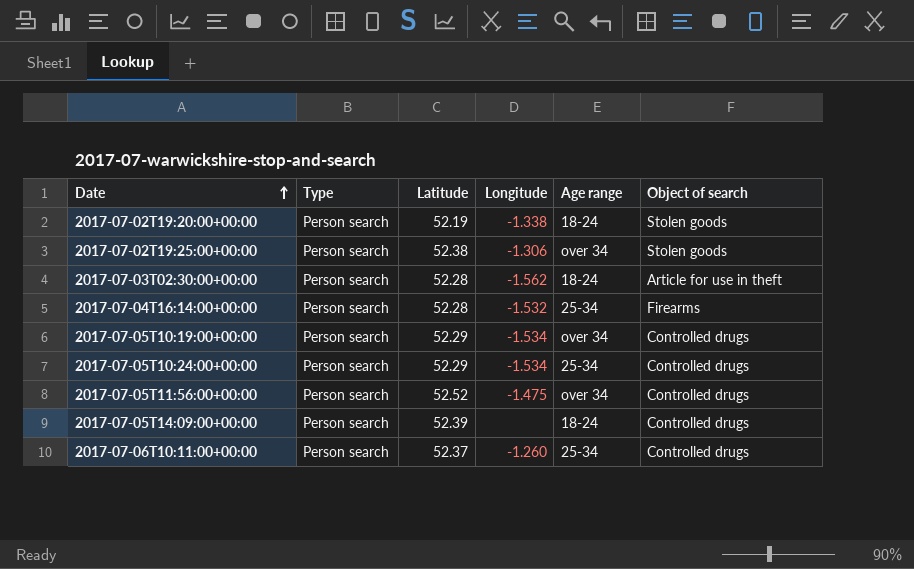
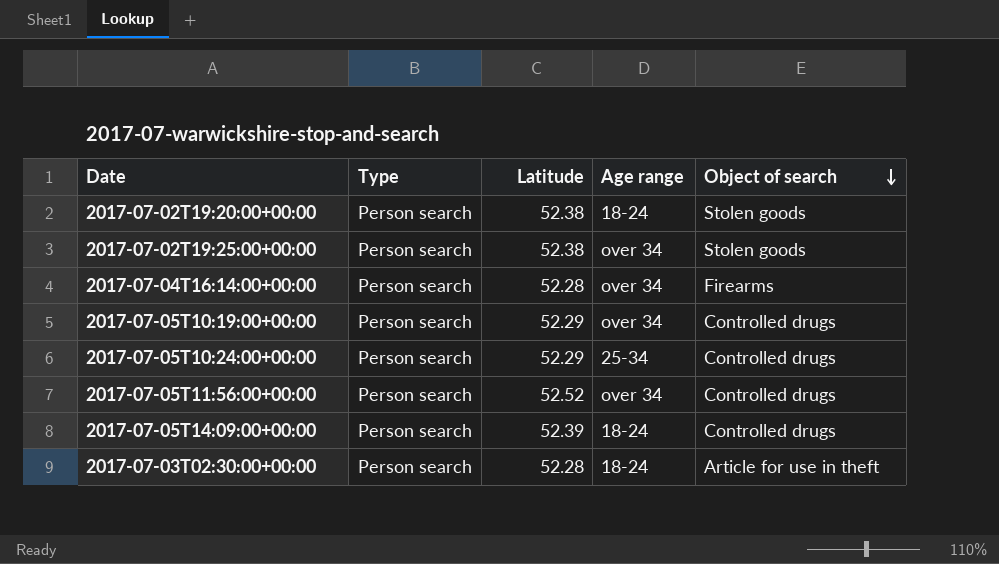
row order: Date ascending -> Object of search descending
column Longitude | position: 4 -> none
row 2017-07-06T10:11:00+00:00: Person search | 52.37 | -1.260 | 25-34 | Controlled drugs -> none
2017-07-02T19:20:00+00:00 | Latitude: 52.19 -> 52.38
2017-07-04T16:14:00+00:00 | Age range: 25-34 -> over 34

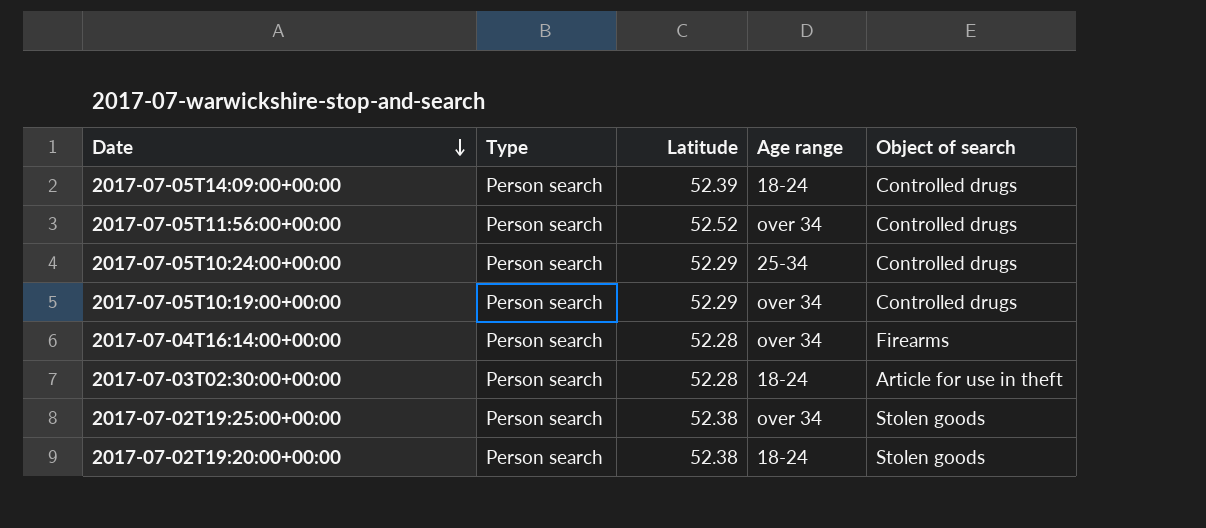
row order: Object of search descending -> Date descending

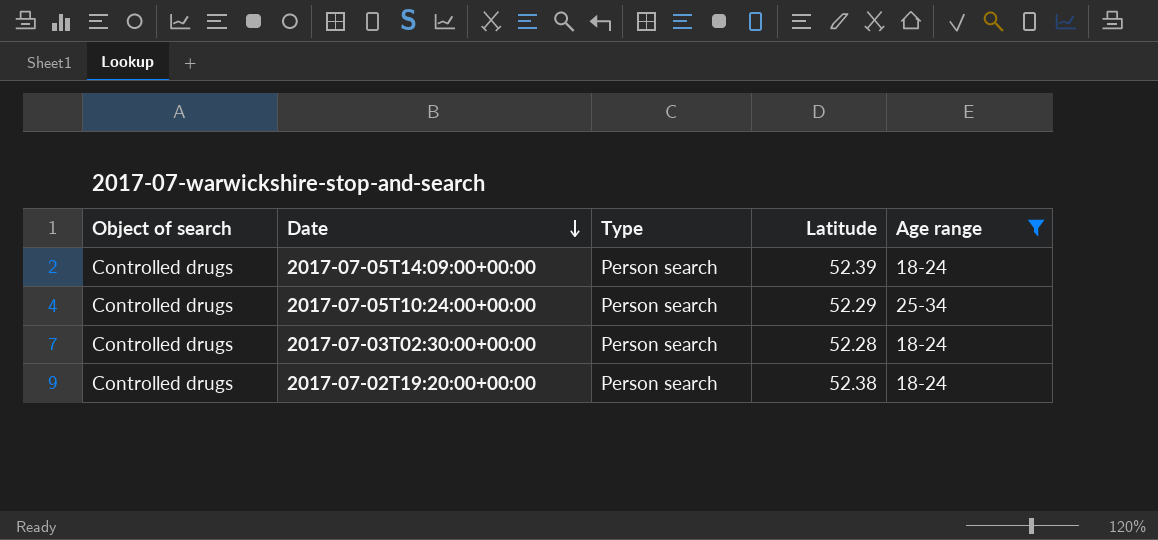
filter: none -> Age range != over 34
column Object of search | position: 5 -> 1
2017-07-03T02:30:00+00:00 | Object of search: Article for use in theft -> Controlled drugs
2017-07-02T19:20:00+00:00 | Object of search: Stolen goods -> Controlled drugs

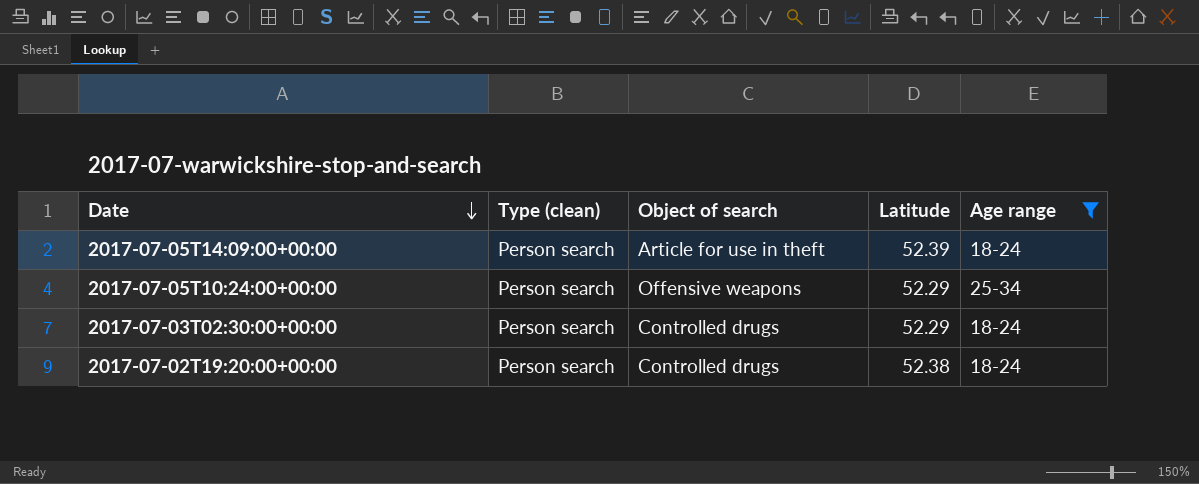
column name: Type -> Type (clean)
column Object of search | position: 1 -> 3
2017-07-05T14:09:00+00:00 | Object of search: Controlled drugs -> Article for use in theft
2017-07-05T10:24:00+00:00 | Object of search: Controlled drugs -> Offensive weapons
2017-07-03T02:30:00+00:00 | Latitude: 52.28 -> 52.29

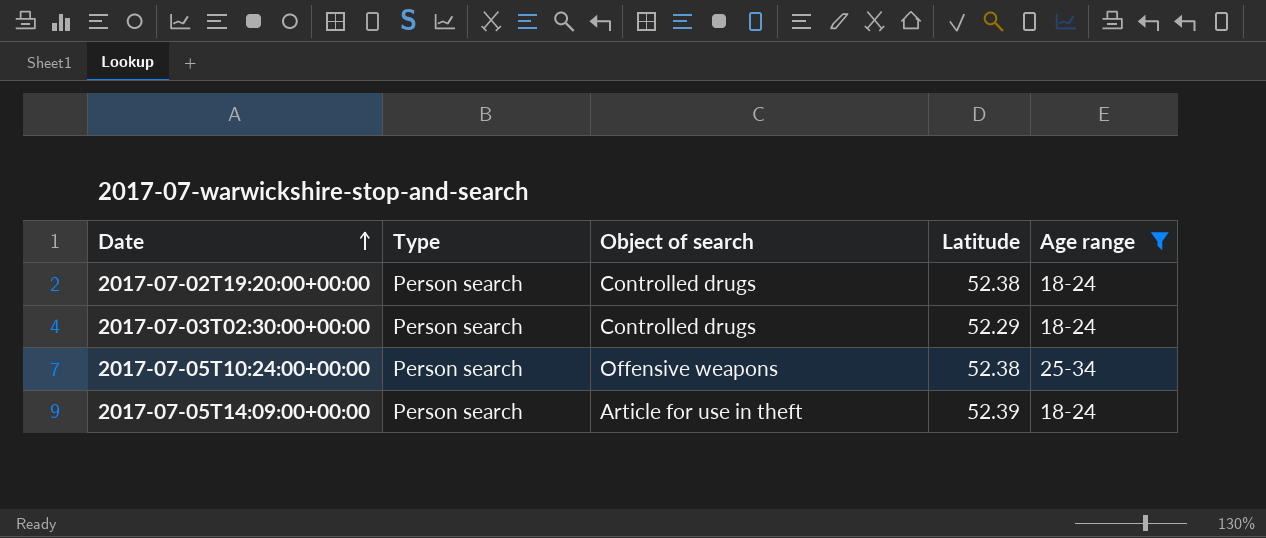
row order: Date descending -> Date ascending
column name: Type (clean) -> Type
2017-07-05T10:24:00+00:00 | Latitude: 52.29 -> 52.38

